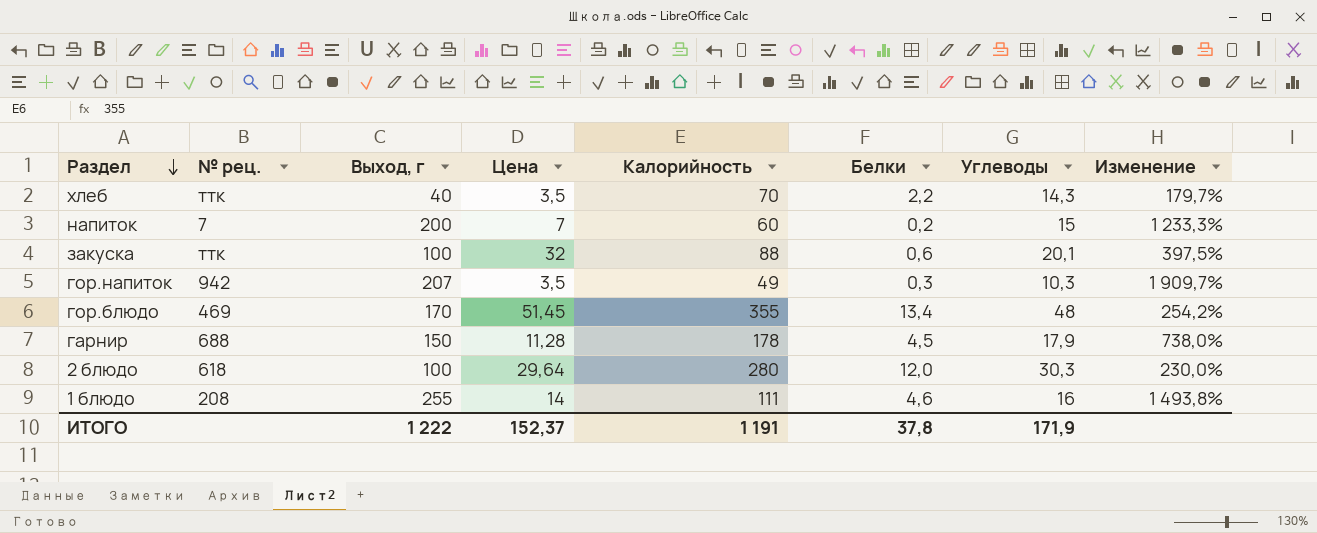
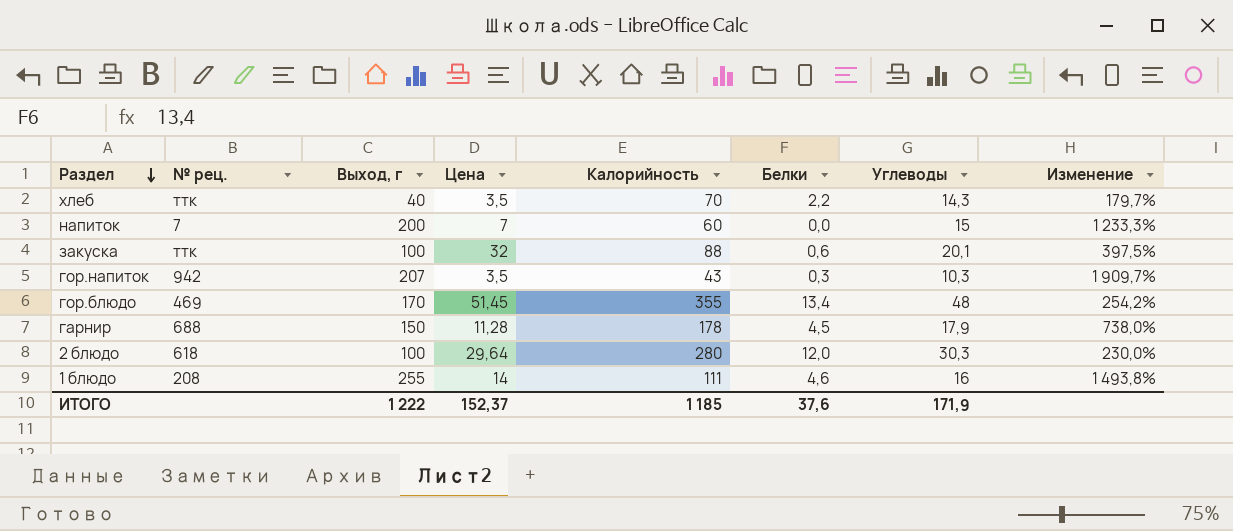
напиток | Белки: 0,2 -> 0,0
гор.напиток | Калорийность: 49 -> 43
ИТОГО | Калорийность: 1 191 -> 1 185
ИТОГО | Белки: 37,8 -> 37,6

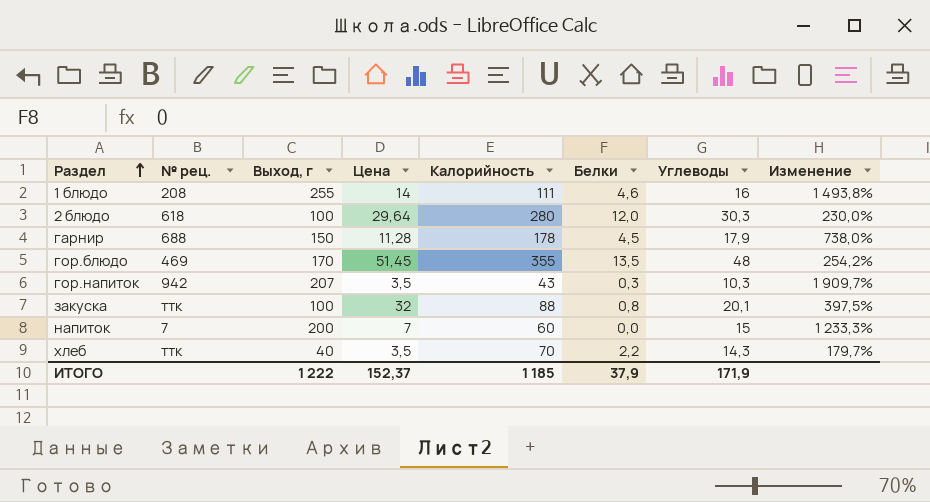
row order: Раздел descending -> Раздел ascending
гор.блюдо | Белки: 13,4 -> 13,5
закуска | Белки: 0,6 -> 0,8
ИТОГО | Белки: 37,6 -> 37,9

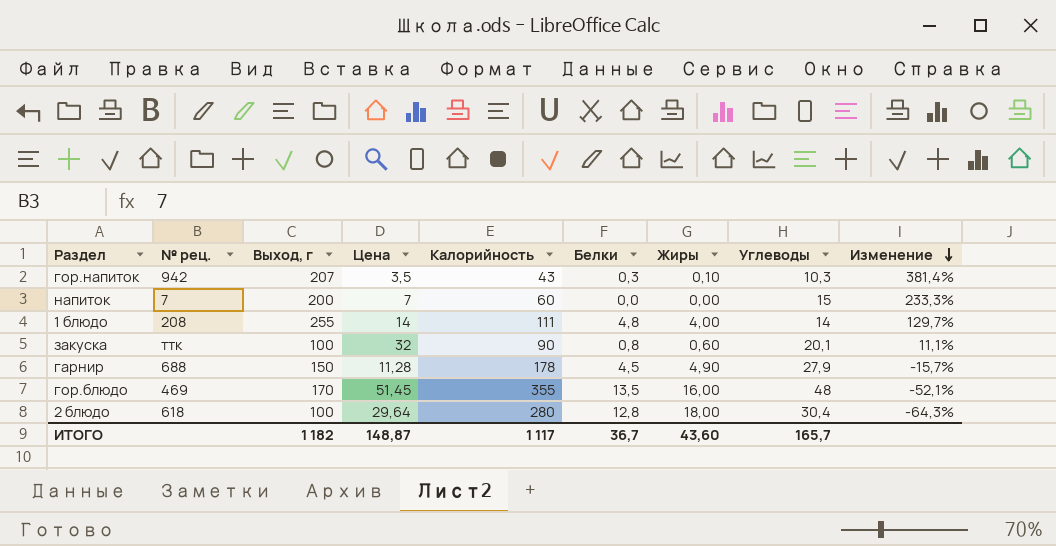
row order: Раздел ascending -> Изменение descending
column Жиры | position: none -> 7
column Изменение | formula: ([Выход, г] - [Углеводы]) / [Углеводы] -> ([Выход, г] - [Калорийность]) / [Калорийность]
row хлеб: ттк | 40 | 3,5 | 70 | 2,2 | 14,3 | 179,7% -> none
1 блюдо | Белки: 4,6 -> 4,8
1 блюдо | Углеводы: 16 -> 14
закуска | Калорийность: 88 -> 90
гарнир | Углеводы: 17,9 -> 27,9
2 блюдо | Белки: 12,0 -> 12,8
2 блюдо | Углеводы: 30,3 -> 30,4
ИТОГО | Выход, г: 1 222 -> 1 182
ИТОГО | Цена: 152,37 -> 148,87
ИТОГО | Калорийность: 1 185 -> 1 117
ИТОГО | Белки: 37,9 -> 36,7
ИТОГО | Углеводы: 171,9 -> 165,7

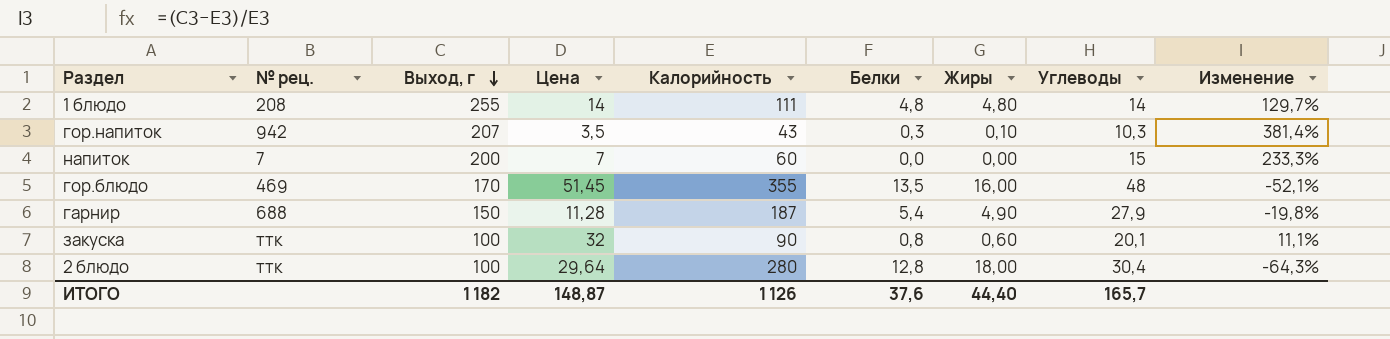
row order: Изменение descending -> Выход, г descending
1 блюдо | Жиры: 4,00 -> 4,80
гарнир | Калорийность: 178 -> 187
гарнир | Белки: 4,5 -> 5,4
гарнир | Изменение: -15,7% -> -19,8%
2 блюдо | № рец.: 618 -> ттк
ИТОГО | Калорийность: 1 117 -> 1 126
ИТОГО | Белки: 36,7 -> 37,6
ИТОГО | Жиры: 43,60 -> 44,40

